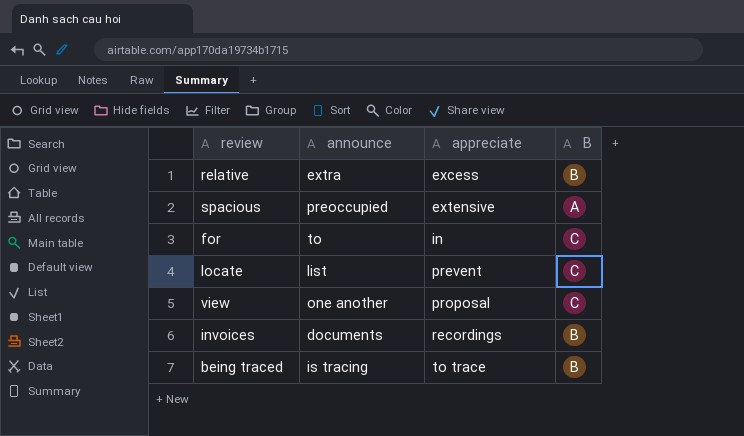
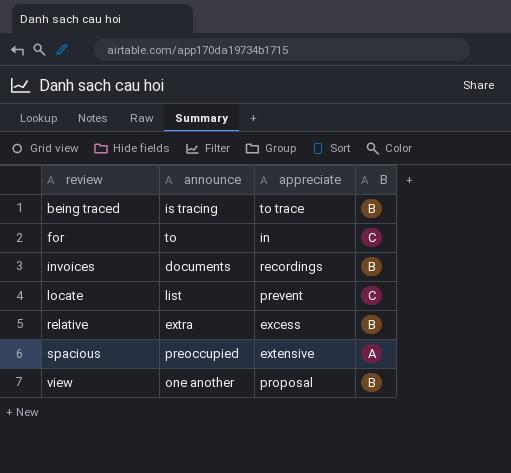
row order: appreciate ascending -> review ascending
view | B: C -> B

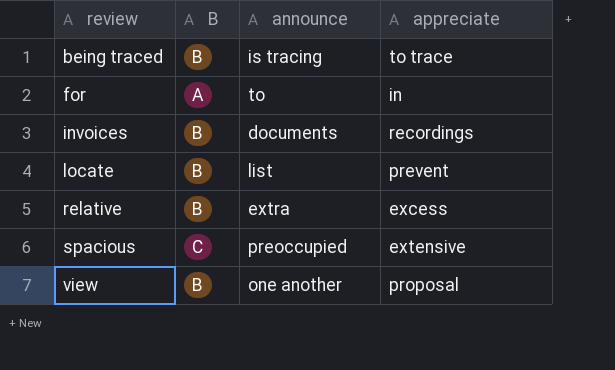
column B | position: 4 -> 2
for | B: C -> A
locate | B: C -> B
spacious | B: A -> C

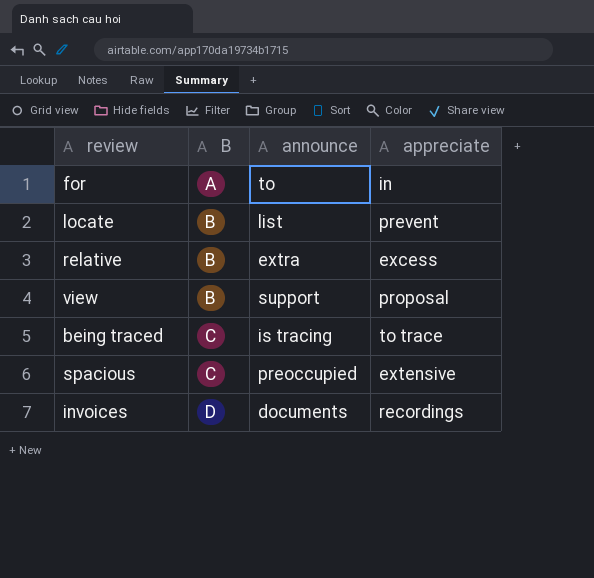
row order: review ascending -> B ascending
view | announce: one another -> support
being traced | B: B -> C
invoices | B: B -> D

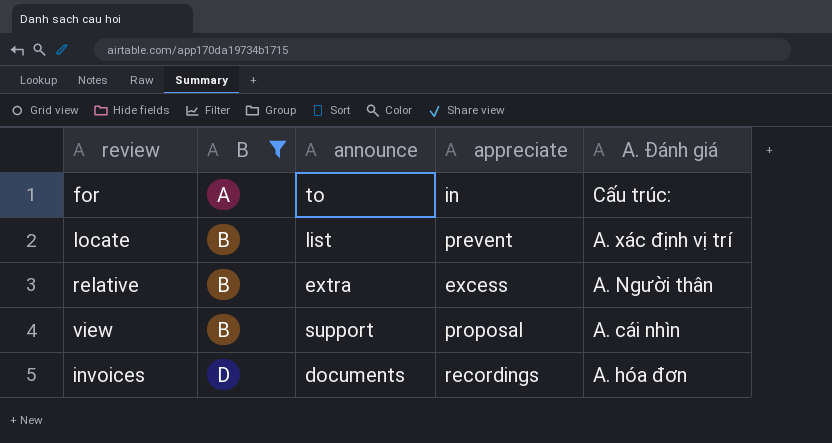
filter: none -> B != C
column A. Đánh giá | position: none -> 5

